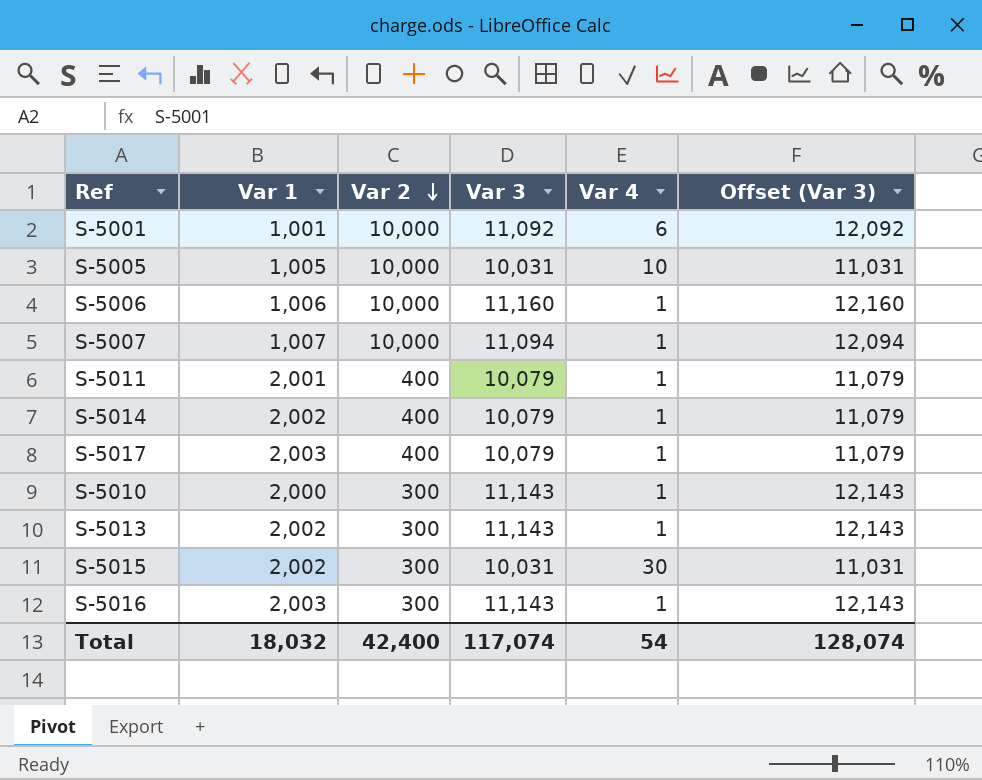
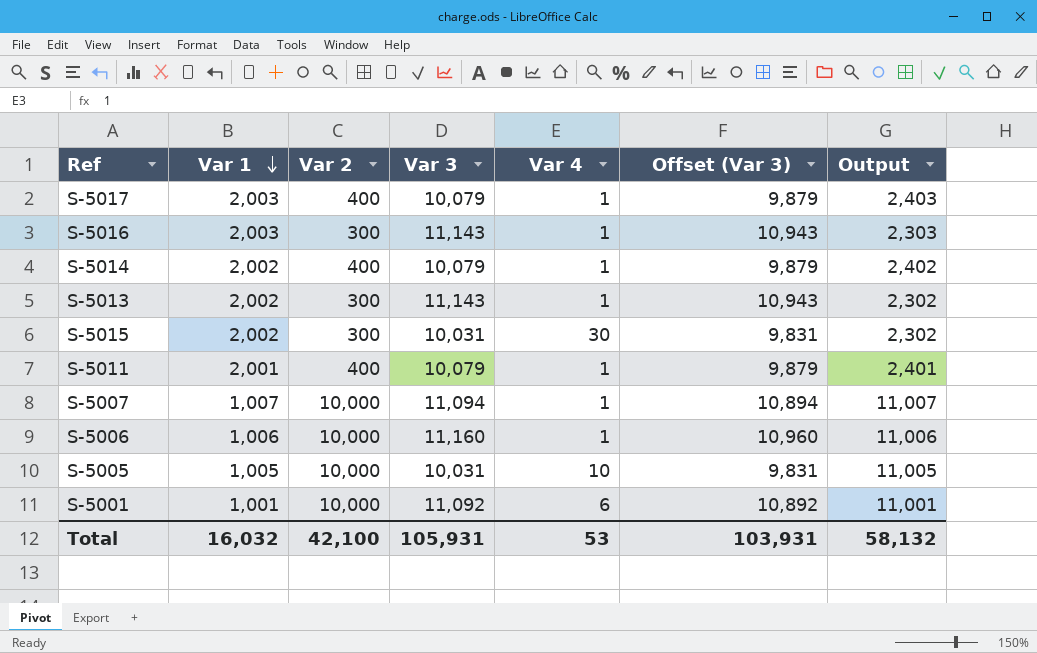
row order: Var 2 descending -> Var 1 descending
column Offset (Var 3) | formula: [Var 3] + 1000 -> [Var 3] - 200
column Output | formula: none -> [Var 1] + [Var 2]
row S-5010: 2,000 | 300 | 11,143 | 1 | 12,143 -> none
Total | Var 1: 18,032 -> 16,032
Total | Var 2: 42,400 -> 42,100
Total | Var 3: 117,074 -> 105,931
Total | Var 4: 54 -> 53
Total | Offset (Var 3): 128,074 -> 103,931

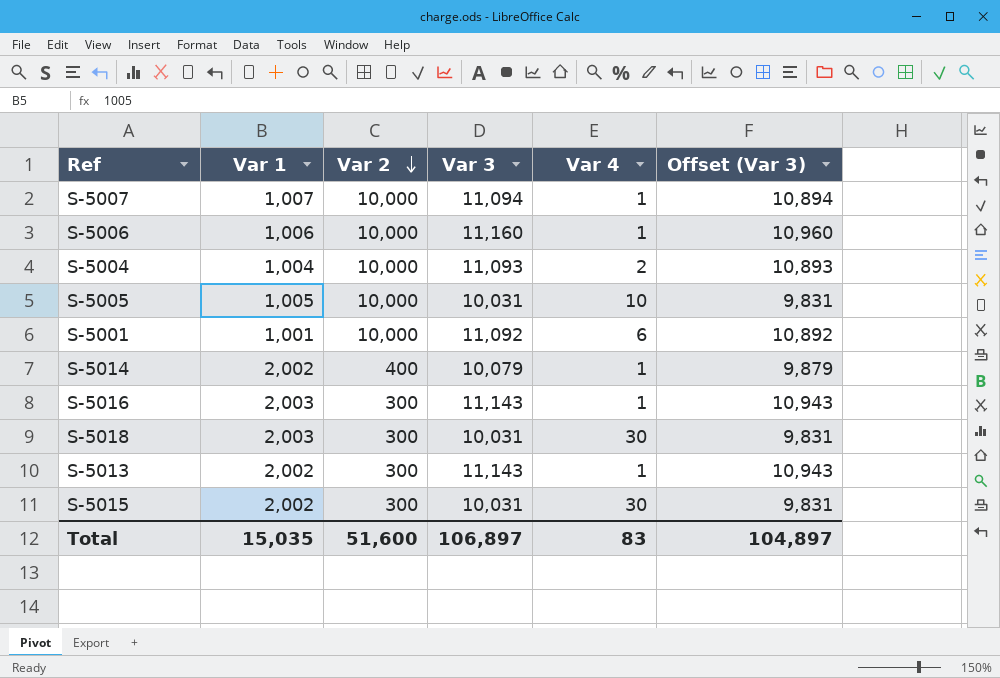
row order: Var 1 descending -> Var 2 descending
column Output | formula: [Var 1] + [Var 2] -> none
row S-5017: 2,003 | 400 | 10,079 | 1 | 9,879 | 2,403 -> none
row S-5011: 2,001 | 400 | 10,079 | 1 | 9,879 | 2,401 -> none
row S-5004: none -> 1,004 | 10,000 | 11,093 | 2 | 10,893
row S-5018: none -> 2,003 | 300 | 10,031 | 30 | 9,831
Total | Var 1: 16,032 -> 15,035
Total | Var 2: 42,100 -> 51,600
Total | Var 3: 105,931 -> 106,897
Total | Var 4: 53 -> 83
Total | Offset (Var 3): 103,931 -> 104,897

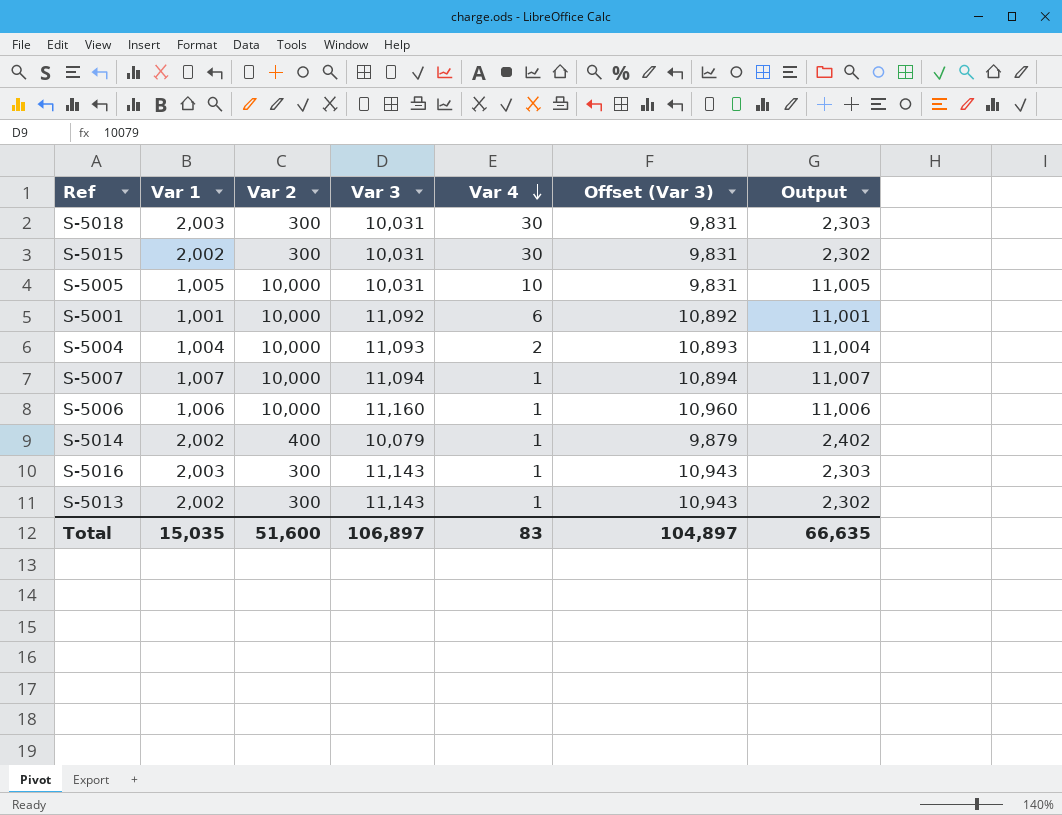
row order: Var 2 descending -> Var 4 descending
column Output | formula: none -> [Var 1] + [Var 2]

